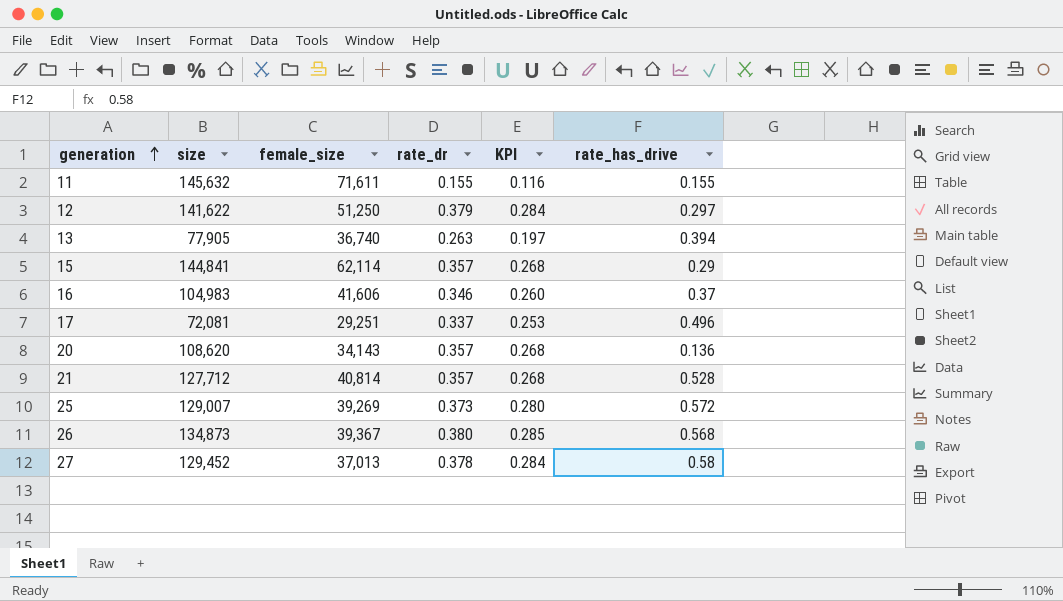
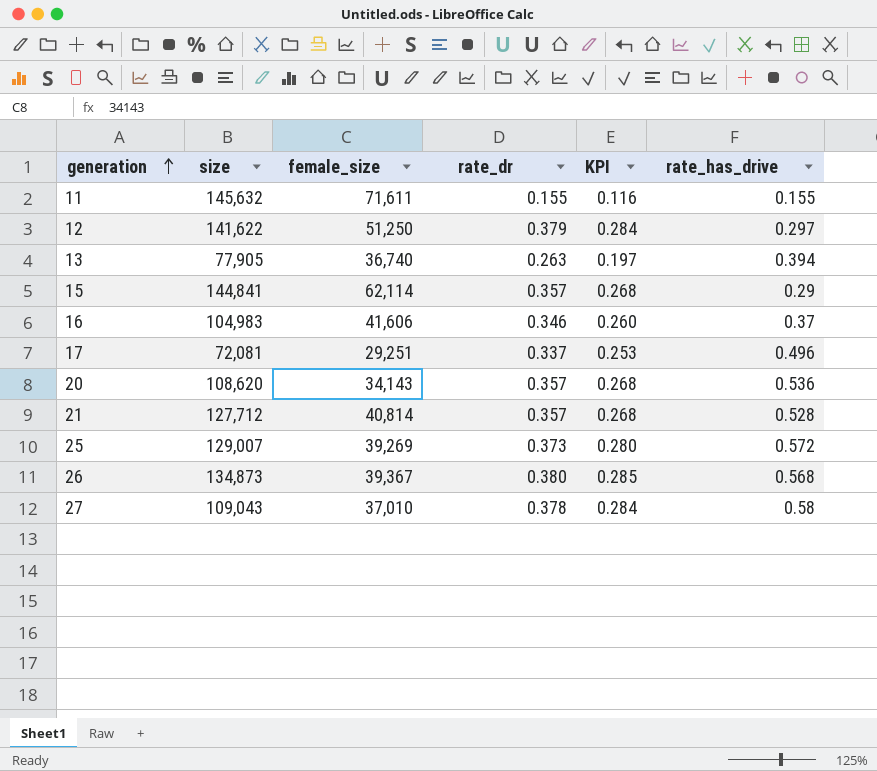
20 | rate_has_drive: 0.136 -> 0.536
27 | size: 129,452 -> 109,043
27 | female_size: 37,013 -> 37,010

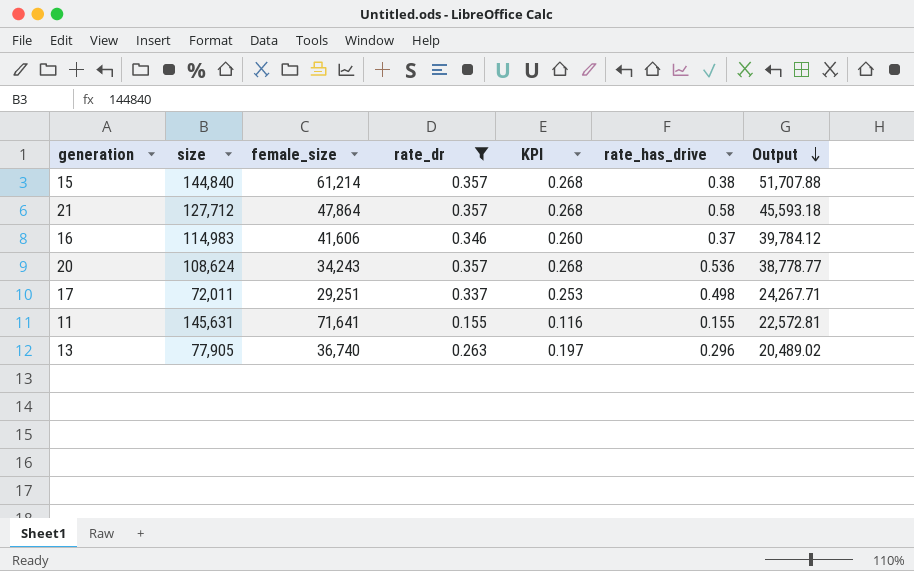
filter: none -> rate_dr <= 0.357
row order: generation ascending -> Output descending
column Output | formula: none -> [size] * [rate_dr]
15 | size: 144,841 -> 144,840
15 | female_size: 62,114 -> 61,214
15 | rate_has_drive: 0.29 -> 0.38
21 | female_size: 40,814 -> 47,864
21 | rate_has_drive: 0.528 -> 0.58
16 | size: 104,983 -> 114,983
20 | size: 108,620 -> 108,624
20 | female_size: 34,143 -> 34,243
17 | size: 72,081 -> 72,011
17 | rate_has_drive: 0.496 -> 0.498
11 | size: 145,632 -> 145,631
11 | female_size: 71,611 -> 71,641
13 | rate_has_drive: 0.394 -> 0.296

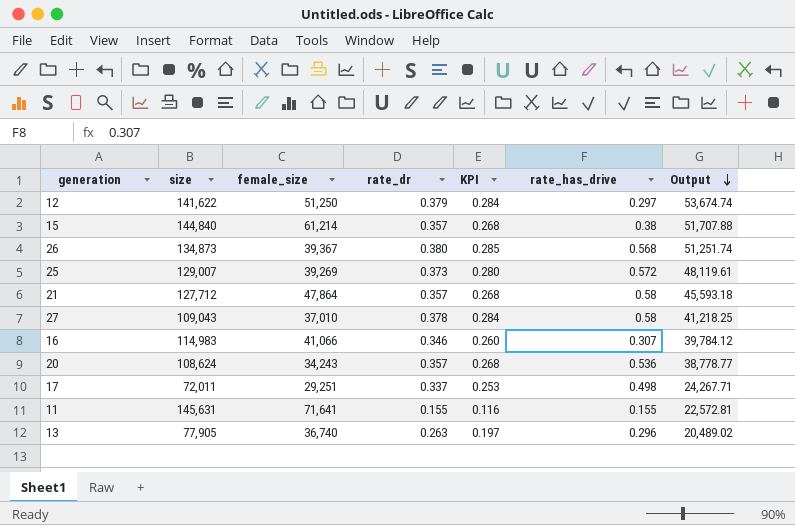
filter: rate_dr <= 0.357 -> none
16 | female_size: 41,606 -> 41,066
16 | rate_has_drive: 0.37 -> 0.307

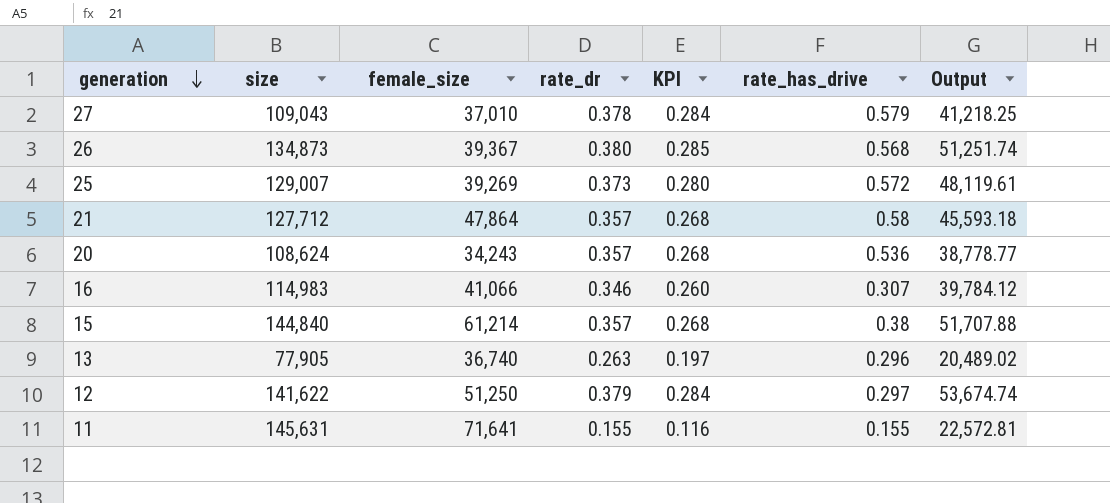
row order: Output descending -> generation descending
row 17: 72,011 | 29,251 | 0.337 | 0.253 | 0.498 | 24,267.71 -> none
27 | rate_has_drive: 0.58 -> 0.579

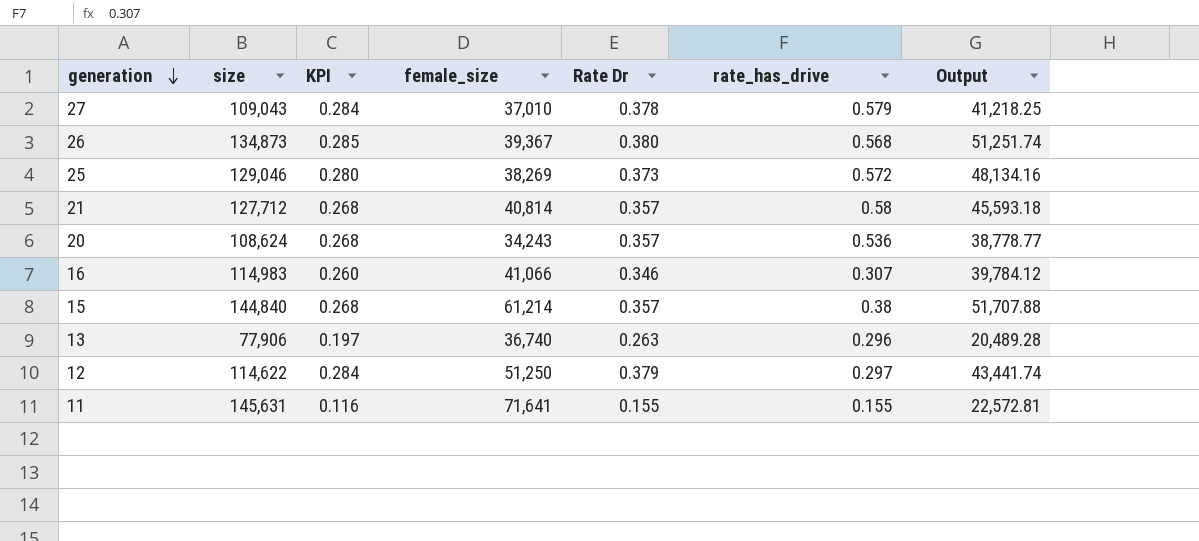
column KPI | position: 5 -> 3
column name: rate_dr -> Rate Dr
25 | size: 129,007 -> 129,046
25 | female_size: 39,269 -> 38,269
25 | Output: 48,119.61 -> 48,134.16
21 | female_size: 47,864 -> 40,814
13 | size: 77,905 -> 77,906
13 | Output: 20,489.02 -> 20,489.28
12 | size: 141,622 -> 114,622
12 | Output: 53,674.74 -> 43,441.74

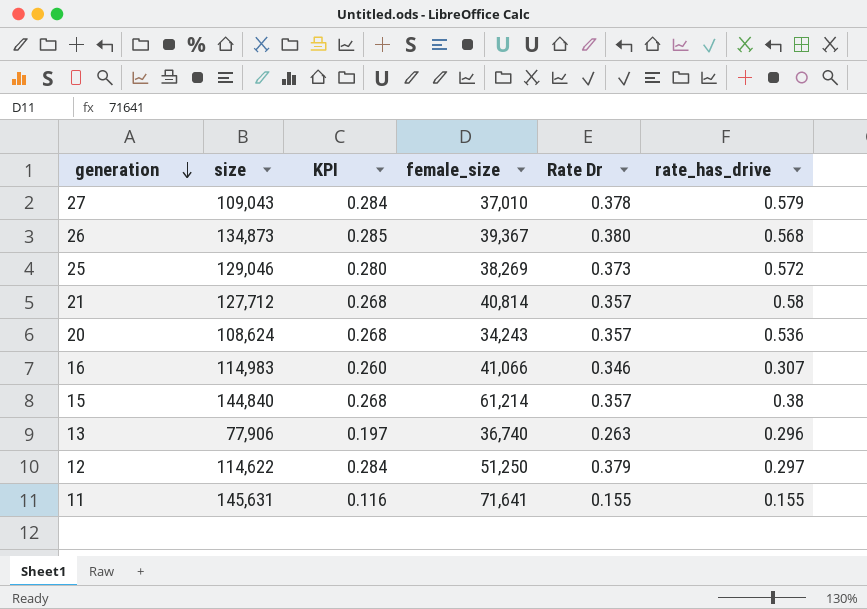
column Output | formula: [size] * [Rate Dr] -> none

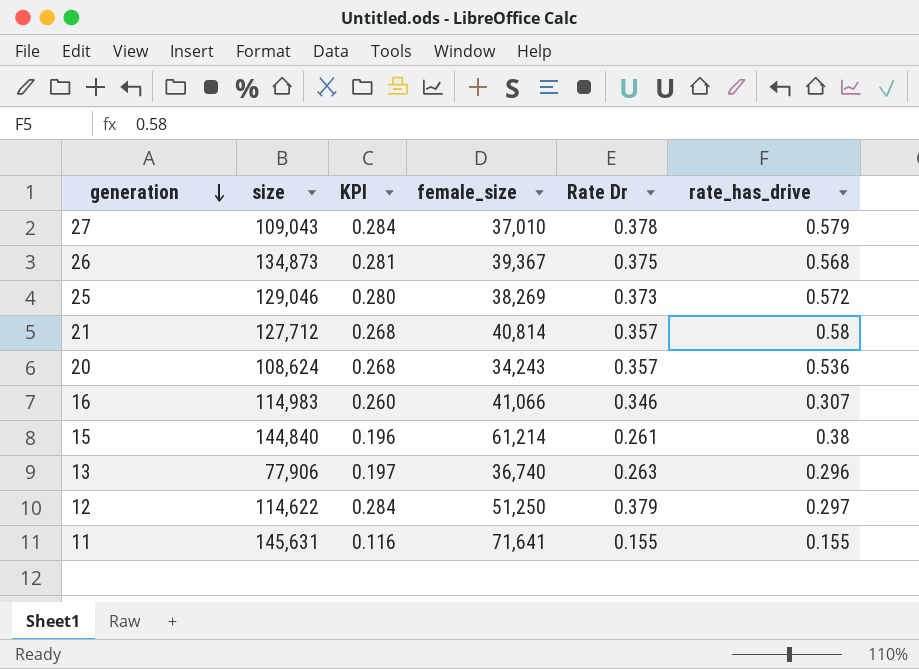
26 | KPI: 0.285 -> 0.281
26 | Rate Dr: 0.380 -> 0.375
15 | KPI: 0.268 -> 0.196
15 | Rate Dr: 0.357 -> 0.261

